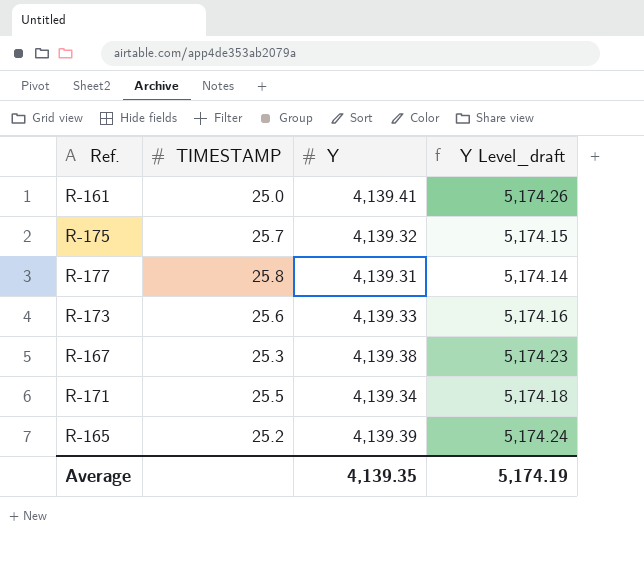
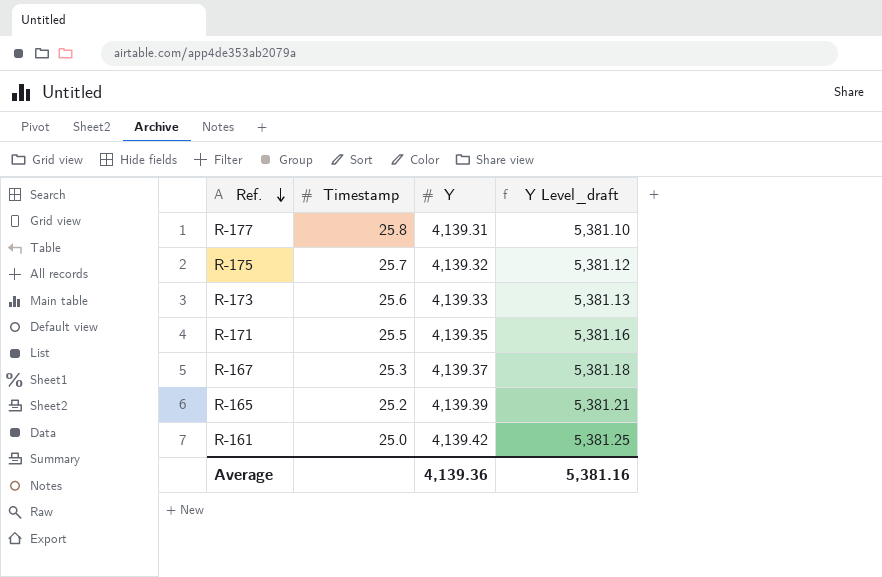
row order: none -> Ref. descending
column name: TIMESTAMP -> Timestamp
column Y Level_draft | formula: [Y] * 1.25 -> [Y] * 1.3
R-171 | Y: 4,139.34 -> 4,139.35
R-167 | Y: 4,139.38 -> 4,139.37
R-161 | Y: 4,139.41 -> 4,139.42
Average | Y: 4,139.35 -> 4,139.36
Average | Y Level_draft: 5,174.19 -> 5,381.16

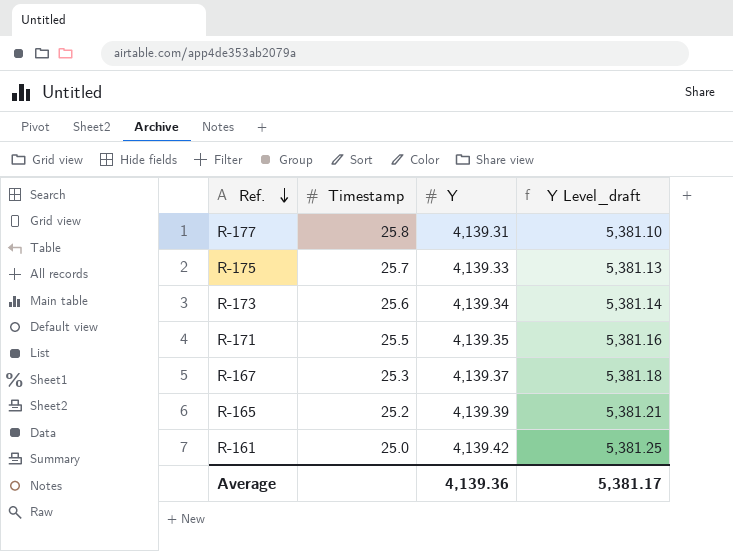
R-175 | Y: 4,139.32 -> 4,139.33
R-175 | Y Level_draft: 5,381.12 -> 5,381.13
R-173 | Y: 4,139.33 -> 4,139.34
R-173 | Y Level_draft: 5,381.13 -> 5,381.14
Average | Y Level_draft: 5,381.16 -> 5,381.17

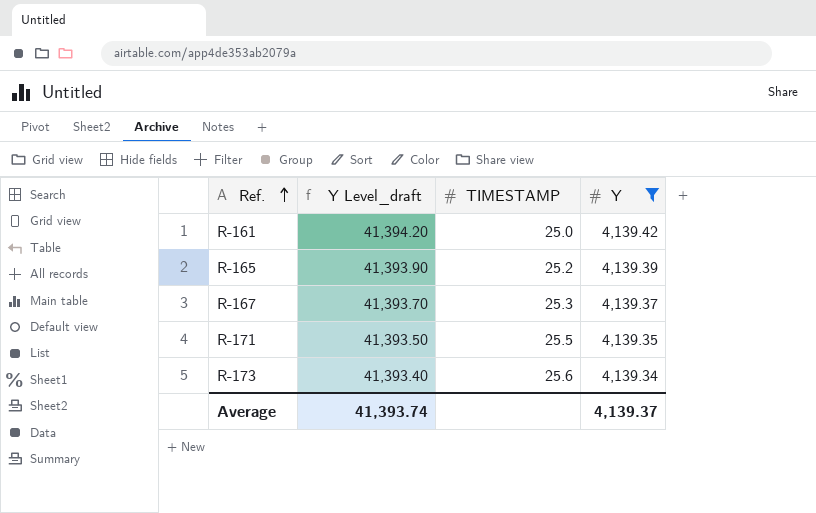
filter: none -> Y >= 4,139.34
row order: Ref. descending -> Ref. ascending
column Y Level_draft | formula: [Y] * 1.3 -> [Y] * 10
column Y Level_draft | position: 4 -> 2
column name: Timestamp -> TIMESTAMP
Average | Y Level_draft: 5,381.17 -> 41,393.74
Average | Y: 4,139.36 -> 4,139.37

